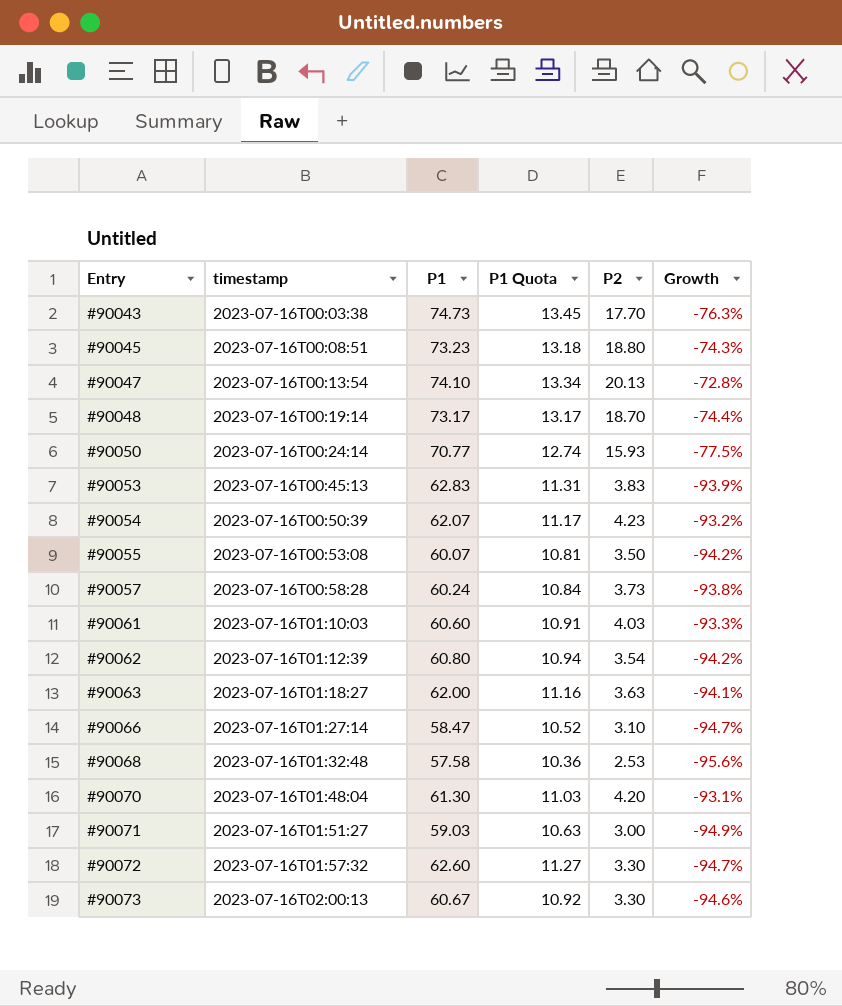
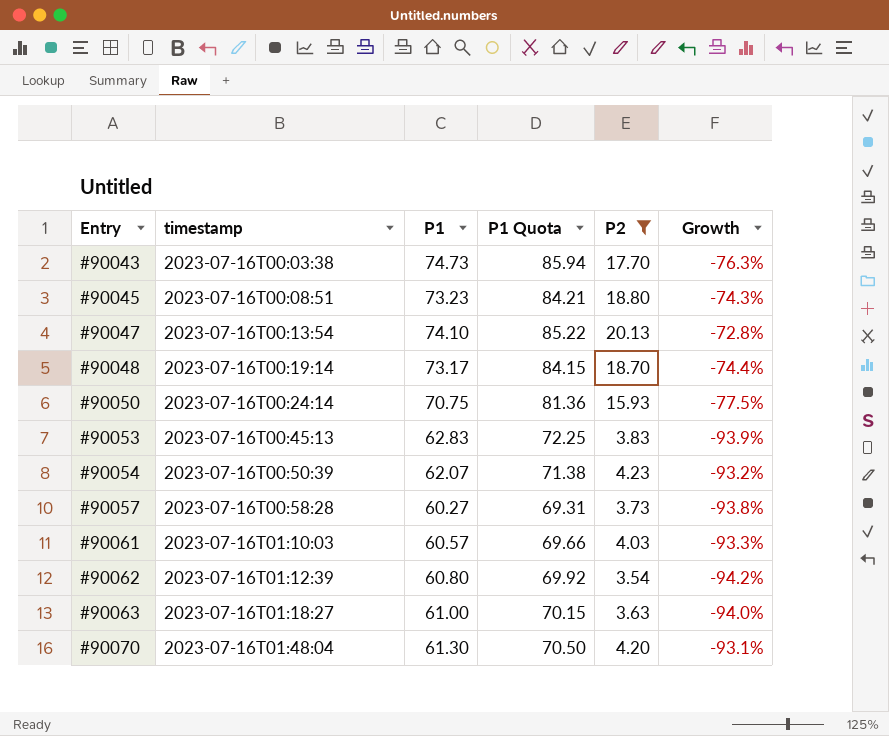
filter: none -> P2 >= 3.54
column P1 Quota | formula: [P1] * 0.18 -> [P1] * 1.15
#90050 | P1: 70.77 -> 70.75
#90057 | P1: 60.24 -> 60.27
#90061 | P1: 60.60 -> 60.57
#90063 | P1: 62.00 -> 61.00
#90063 | Growth: -94.1% -> -94.0%

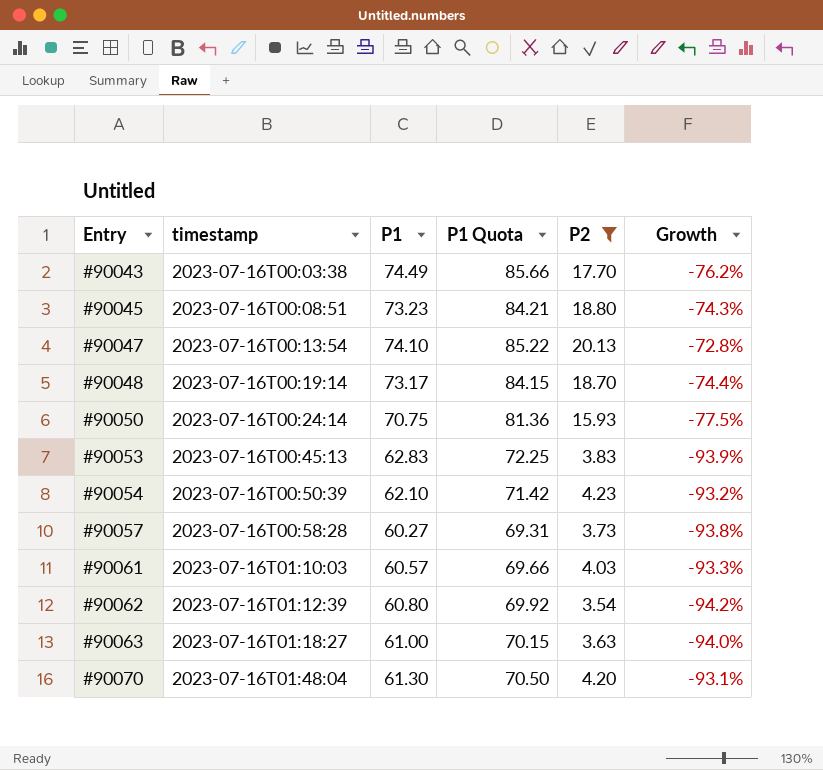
#90043 | P1: 74.73 -> 74.49
#90043 | P1 Quota: 85.94 -> 85.66
#90043 | Growth: -76.3% -> -76.2%
#90054 | P1: 62.07 -> 62.10
#90054 | P1 Quota: 71.38 -> 71.42

